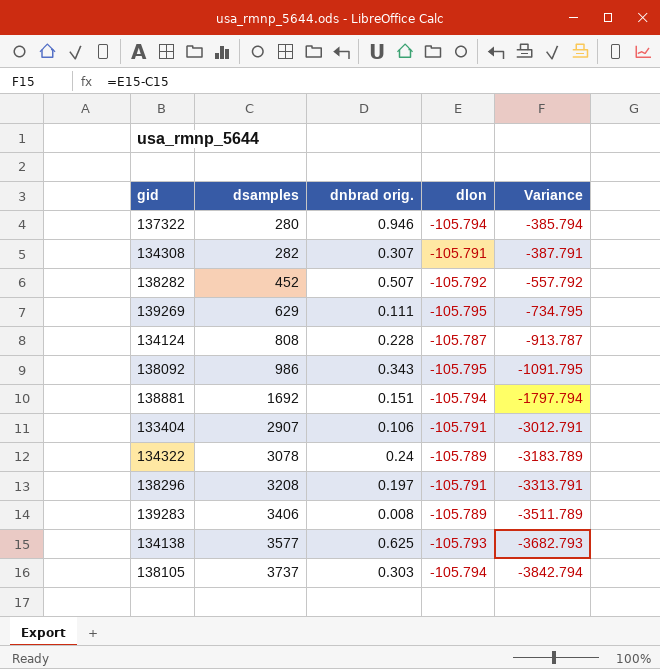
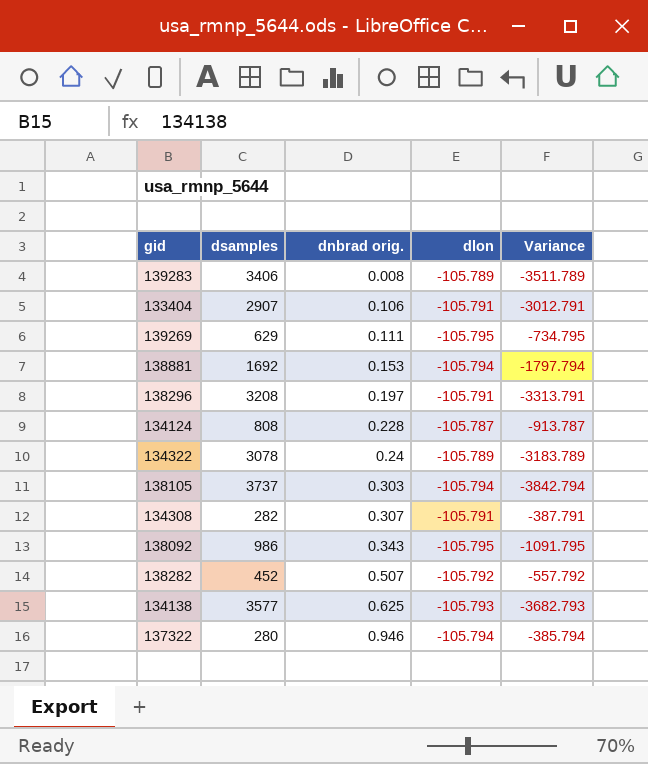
row order: dsamples ascending -> dnbrad orig. ascending
138881 | dnbrad orig.: 0.151 -> 0.153

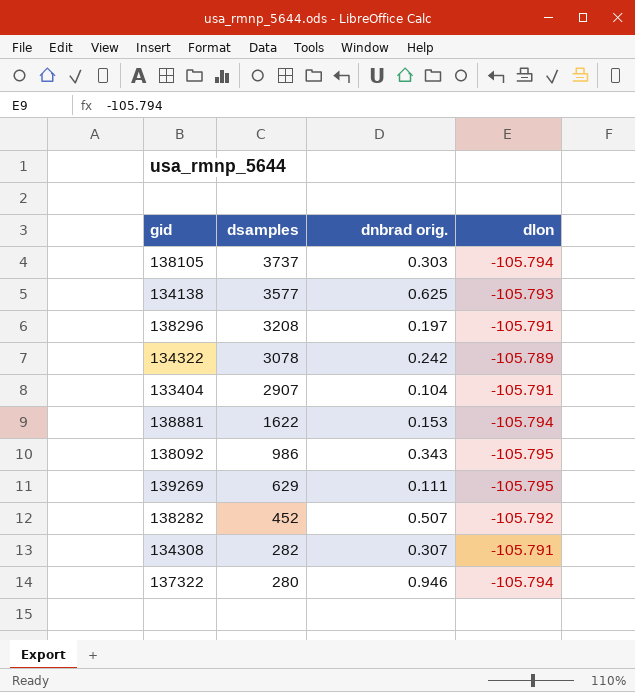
row order: dnbrad orig. ascending -> dsamples descending
column Variance | formula: [dlon] - [dsamples] -> none
row 139283: 3406 | 0.008 | -105.789 | -3511.789 -> none
row 134124: 808 | 0.228 | -105.787 | -913.787 -> none
134322 | dnbrad orig.: 0.24 -> 0.242
133404 | dnbrad orig.: 0.106 -> 0.104
138881 | dsamples: 1692 -> 1622

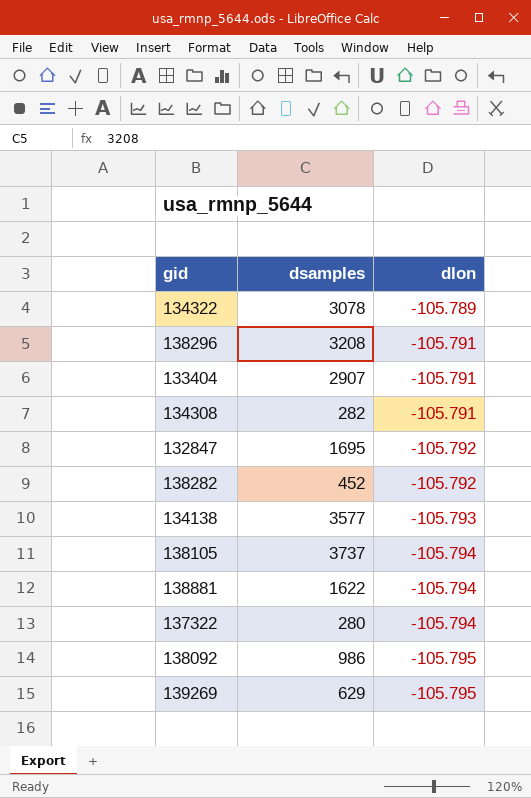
row order: dsamples descending -> dlon descending
column dnbrad orig. | position: 3 -> none
row 132847: none -> 1695 | -105.792

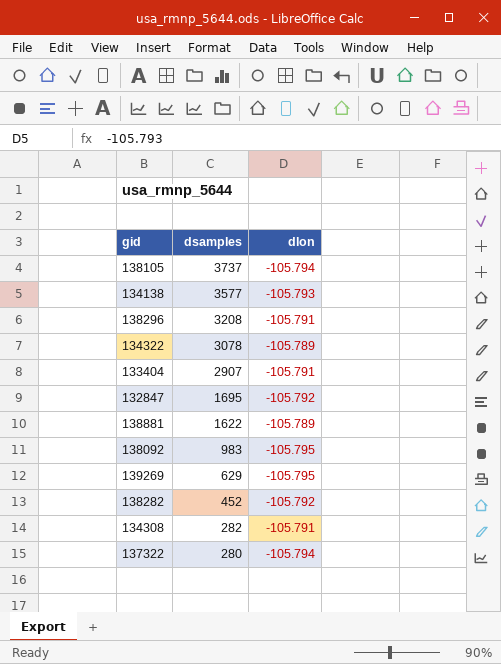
row order: dlon descending -> dsamples descending
138881 | dlon: -105.794 -> -105.789
138092 | dsamples: 986 -> 983

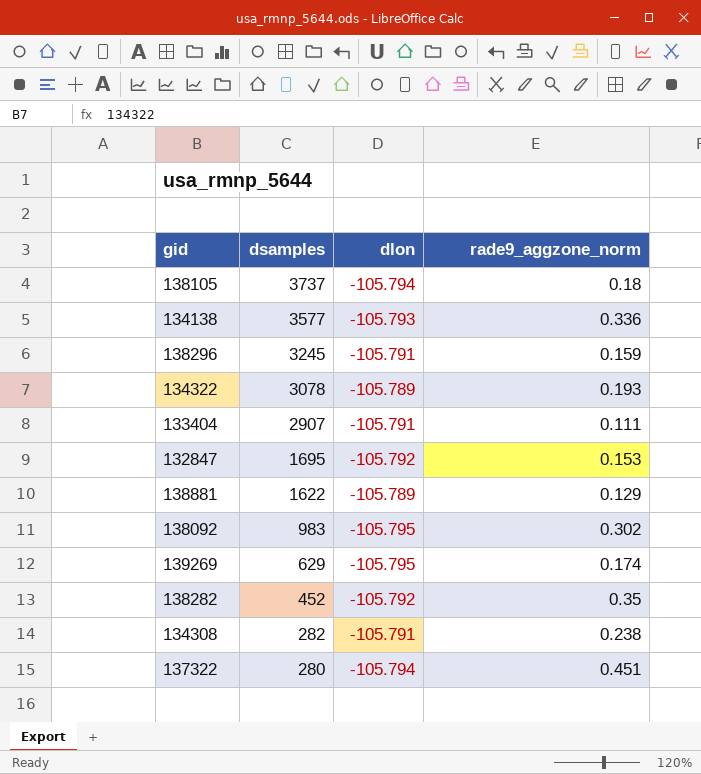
column rade9_aggzone_norm | position: none -> 4
138296 | dsamples: 3208 -> 3245

